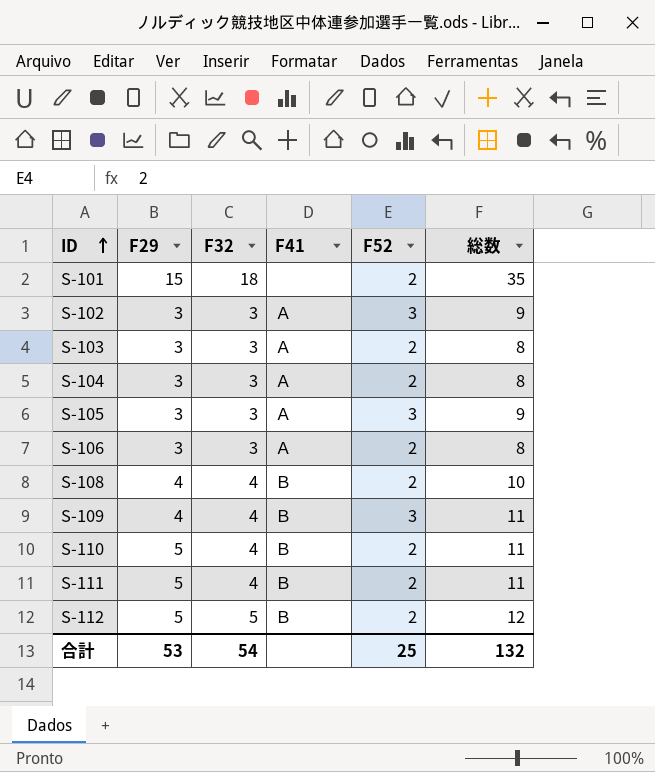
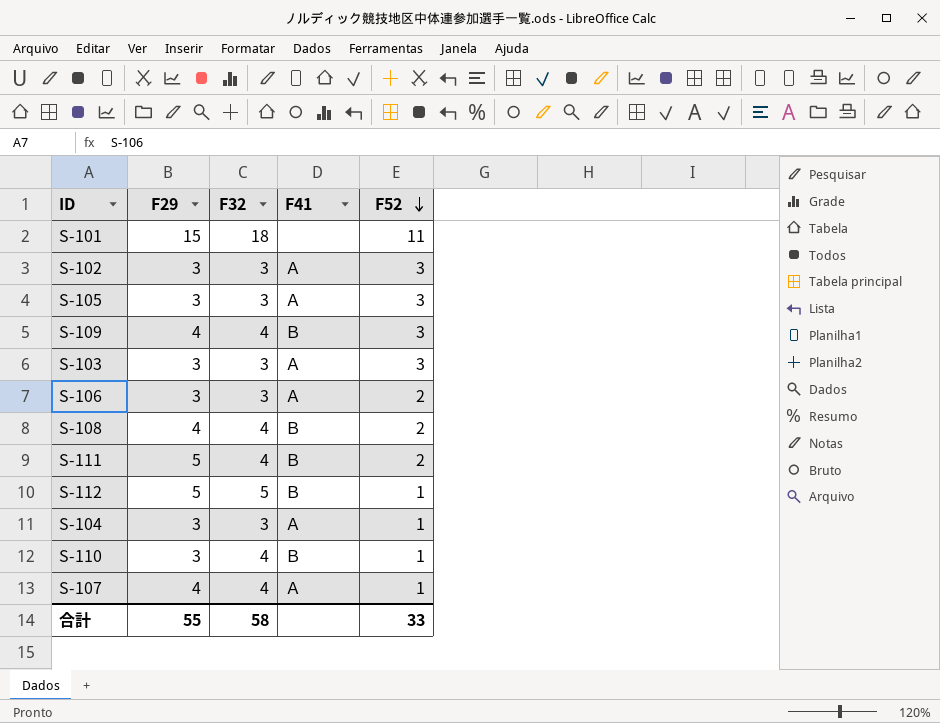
row order: ID ascending -> F52 descending
column 総数 | formula: [F29] + [F32] + [F52] -> none
S-101 | F52: 2 -> 11
S-103 | F52: 2 -> 3
S-112 | F52: 2 -> 1
S-104 | F52: 2 -> 1
S-110 | F29: 5 -> 3
S-110 | F52: 2 -> 1
row S-107: none -> 4 | 4 | Ａ | 1
合計 | F29: 53 -> 55
合計 | F32: 54 -> 58
合計 | F52: 25 -> 33

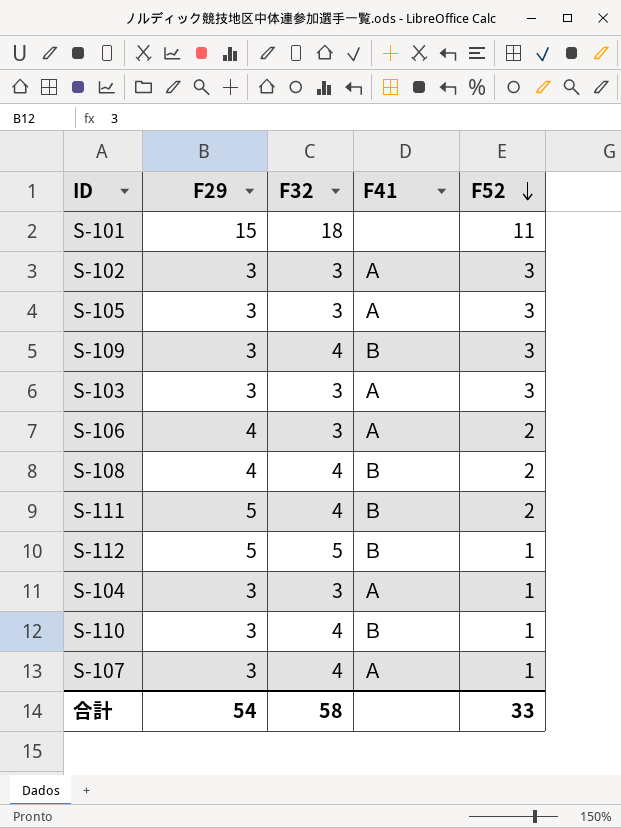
S-109 | F29: 4 -> 3
S-106 | F29: 3 -> 4
S-107 | F29: 4 -> 3
合計 | F29: 55 -> 54

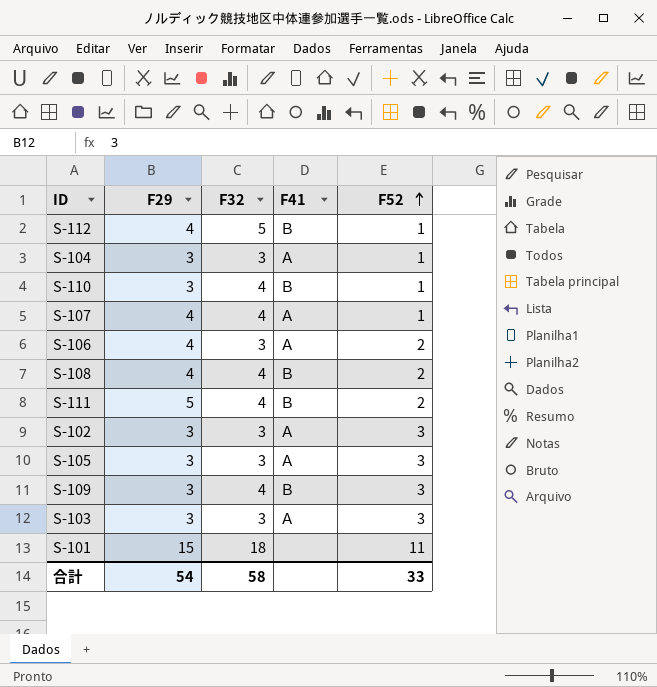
row order: F52 descending -> F52 ascending
S-112 | F29: 5 -> 4
S-107 | F29: 3 -> 4

